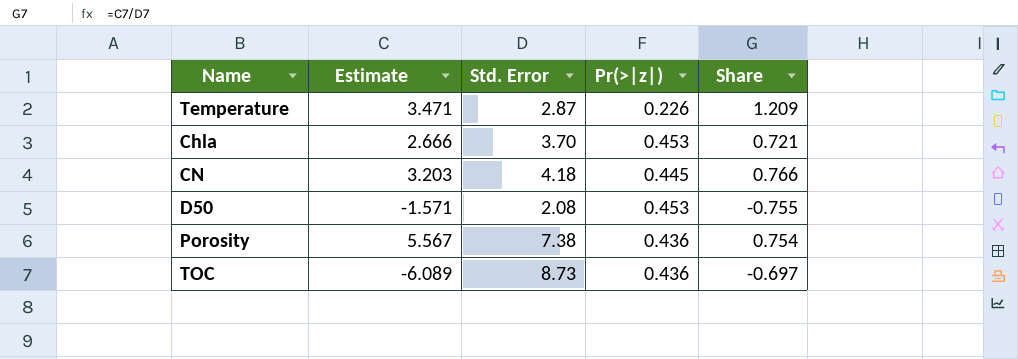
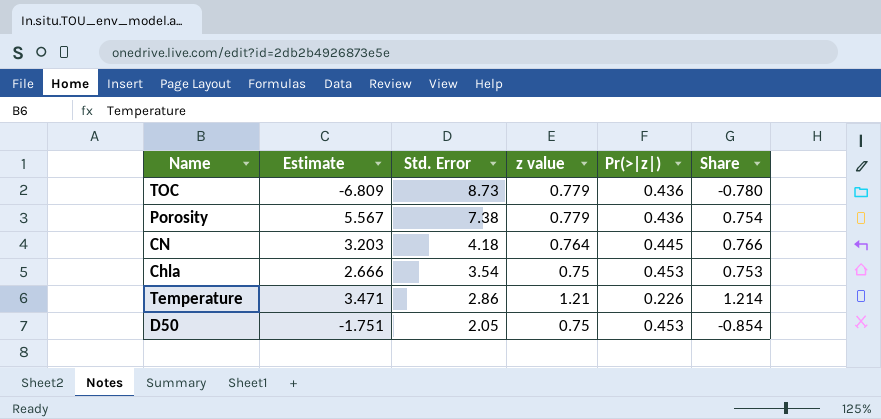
row order: none -> Std. Error descending
column z value | position: none -> 4
TOC | Estimate: -6.089 -> -6.809
TOC | Share: -0.697 -> -0.780
Chla | Std. Error: 3.70 -> 3.54
Chla | Share: 0.721 -> 0.753
Temperature | Std. Error: 2.87 -> 2.86
Temperature | Share: 1.209 -> 1.214
D50 | Estimate: -1.571 -> -1.751
D50 | Std. Error: 2.08 -> 2.05
D50 | Share: -0.755 -> -0.854

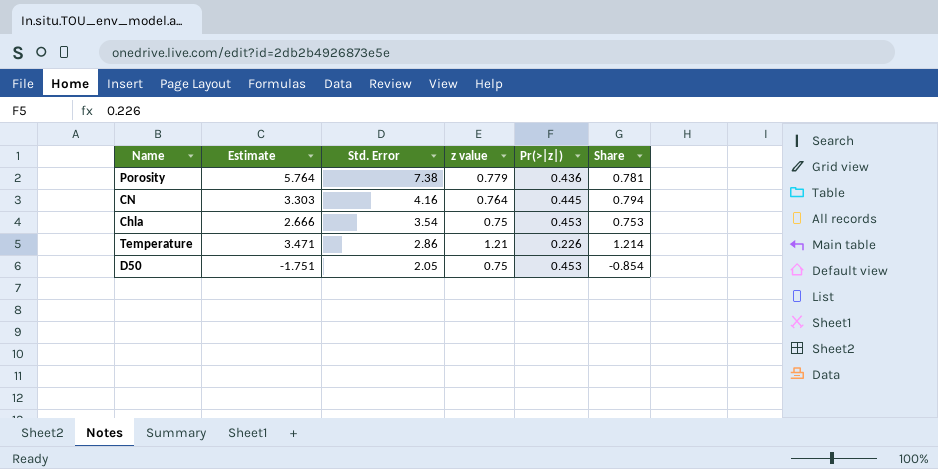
row TOC: -6.809 | 8.73 | 0.779 | 0.436 | -0.780 -> none
Porosity | Estimate: 5.567 -> 5.764
Porosity | Share: 0.754 -> 0.781
CN | Estimate: 3.203 -> 3.303
CN | Std. Error: 4.18 -> 4.16
CN | Share: 0.766 -> 0.794

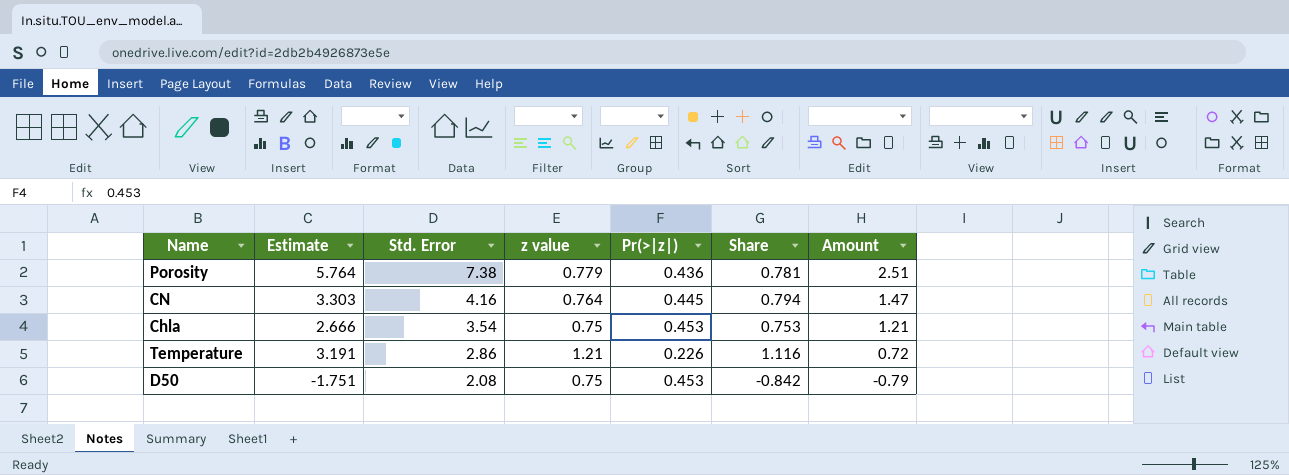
column Amount | formula: none -> [Estimate] * [Pr(>|z|)]
Temperature | Estimate: 3.471 -> 3.191
Temperature | Share: 1.214 -> 1.116
D50 | Std. Error: 2.05 -> 2.08
D50 | Share: -0.854 -> -0.842

